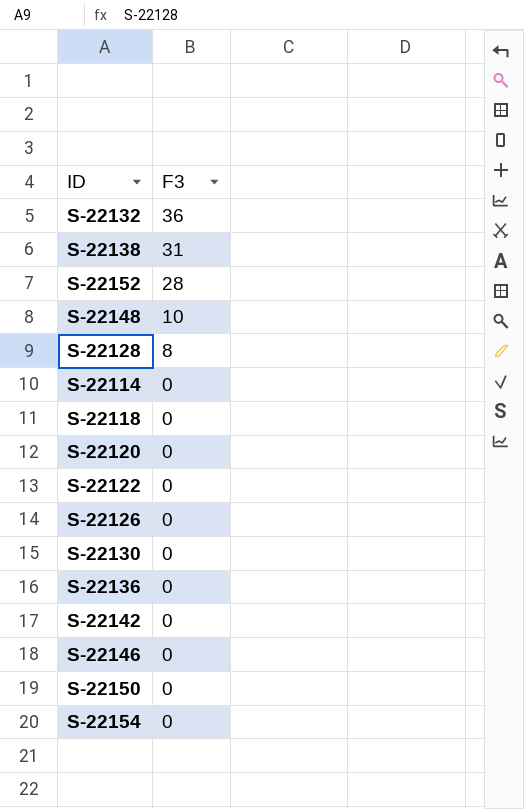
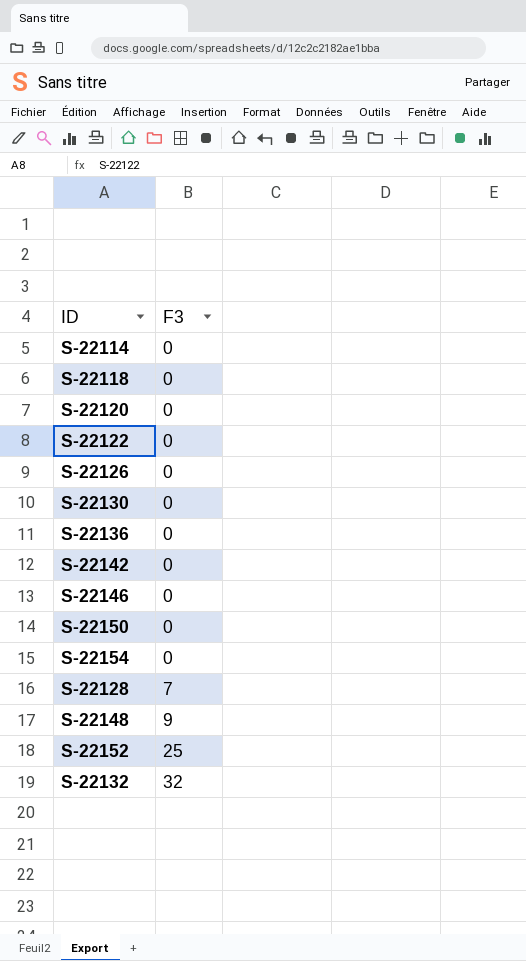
row order: F3 descending -> F3 ascending
row S-22138: 31 -> none
S-22128 | F3: 8 -> 7
S-22148 | F3: 10 -> 9
S-22152 | F3: 28 -> 25
S-22132 | F3: 36 -> 32

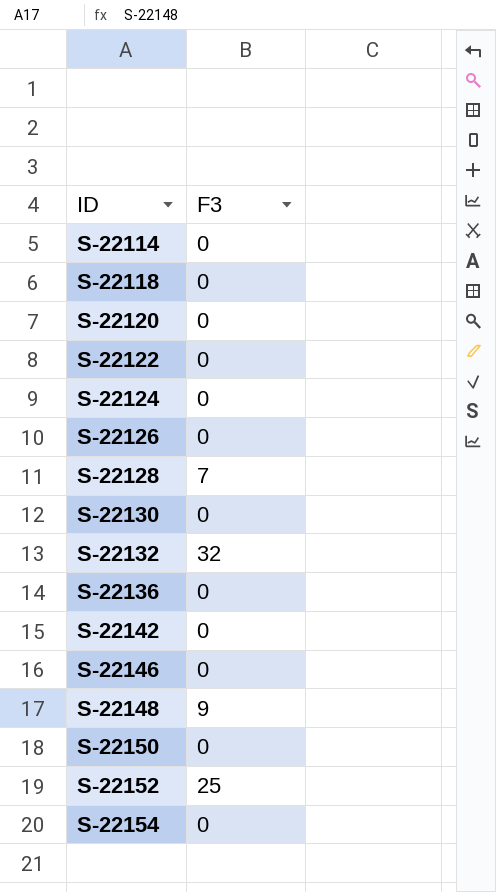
row order: F3 ascending -> ID ascending
row S-22124: none -> 0

